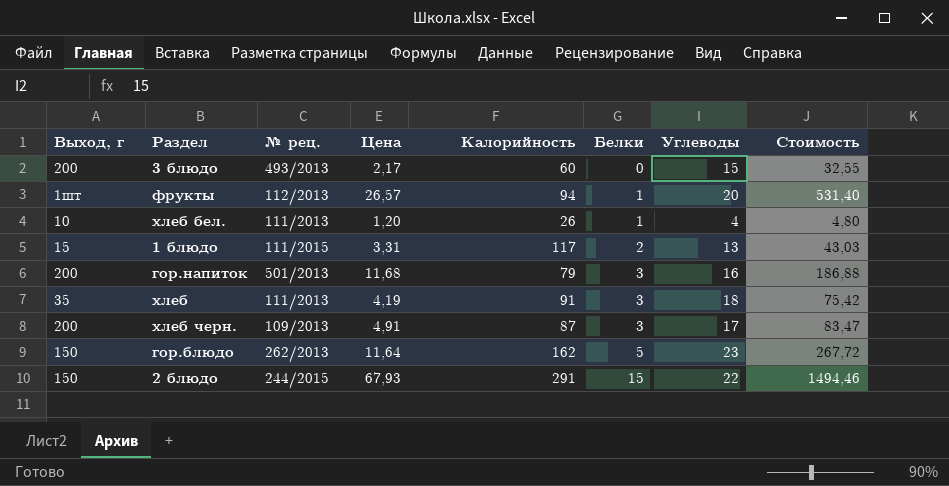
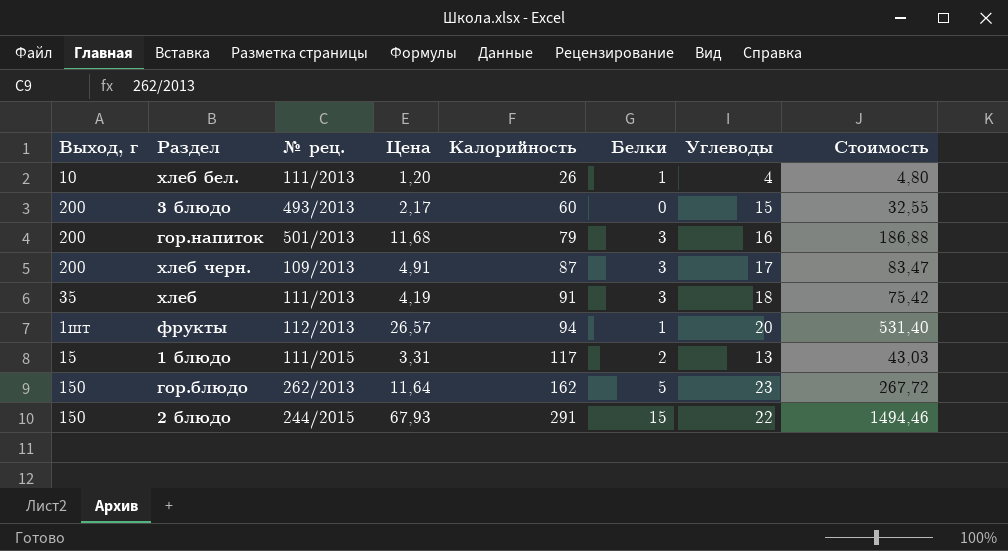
row order: Белки ascending -> Калорийность ascending

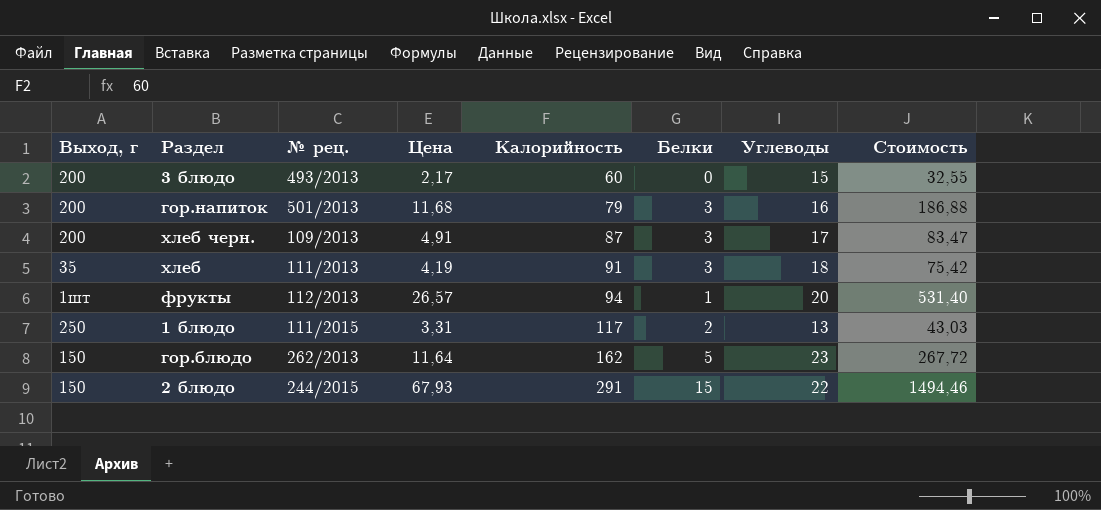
row хлеб бел.: 10 | 111/2013 | 1,20 | 26 | 1 | 4 | 4,80 -> none
1 блюдо | Выход, г: 15 -> 250

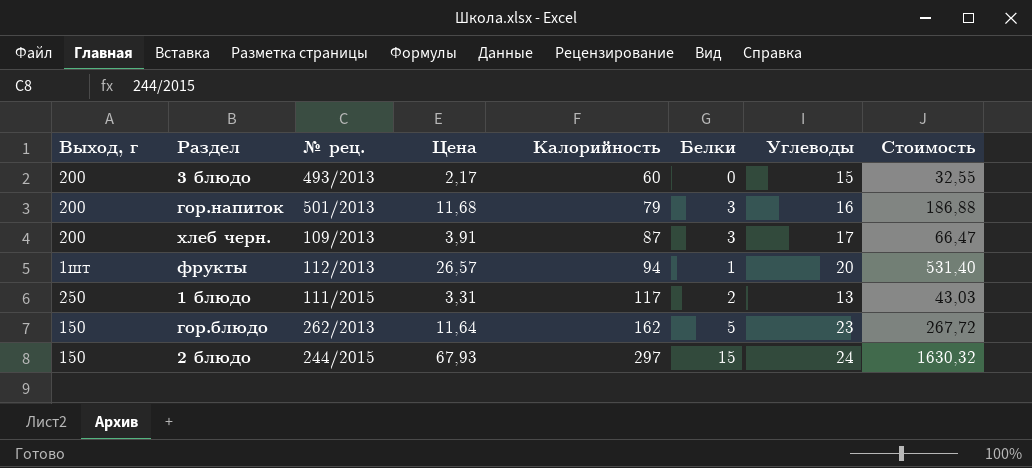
row хлеб: 35 | 111/2013 | 4,19 | 91 | 3 | 18 | 75,42 -> none
хлеб черн. | Цена: 4,91 -> 3,91
хлеб черн. | Стоимость: 83,47 -> 66,47
2 блюдо | Калорийность: 291 -> 297
2 блюдо | Углеводы: 22 -> 24
2 блюдо | Стоимость: 1494,46 -> 1630,32

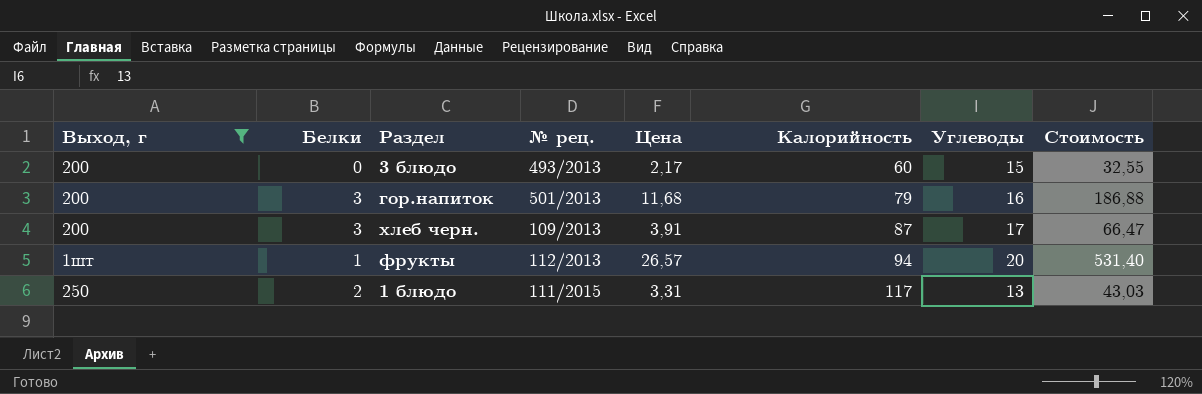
filter: none -> Выход, г != 150
column Белки | position: 6 -> 2

